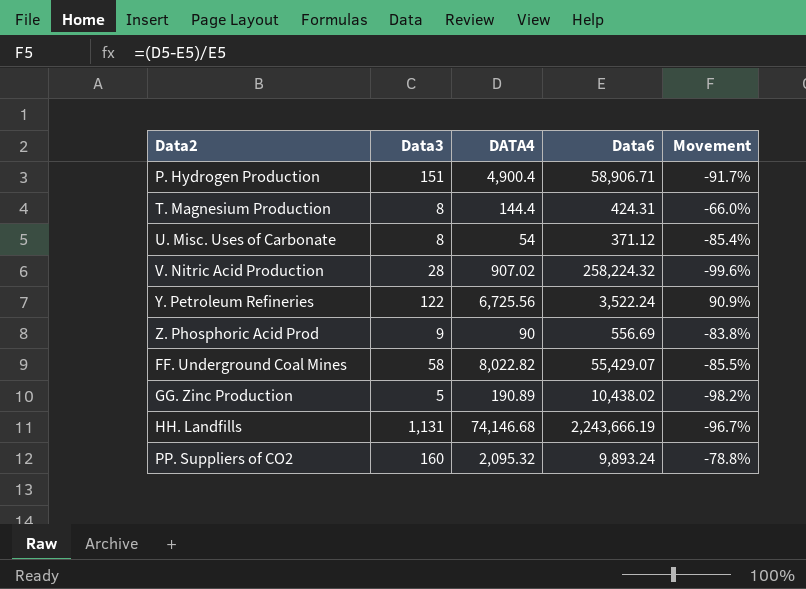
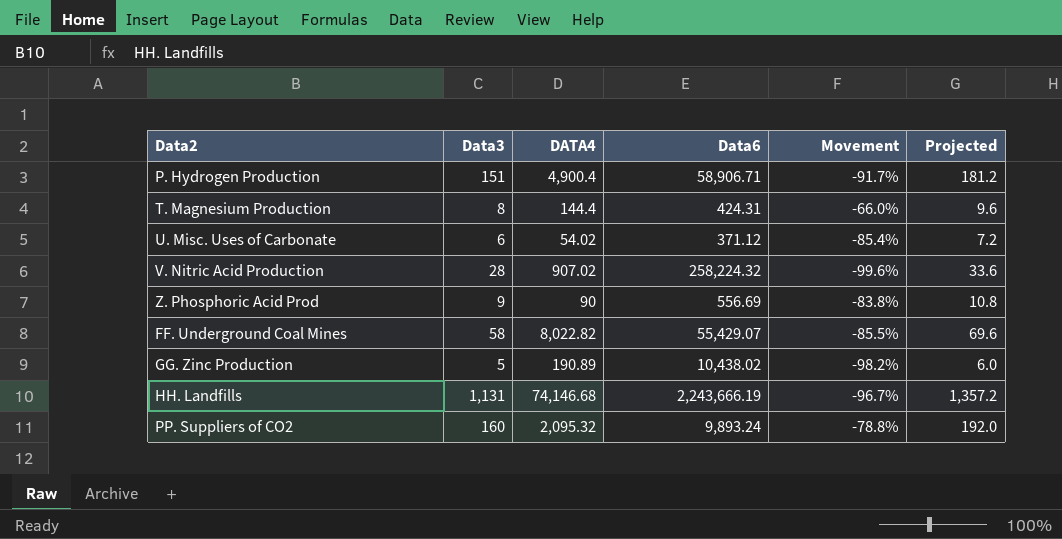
column Projected | formula: none -> [Data3] * 1.2
row Y. Petroleum Refineries: 122 | 6,725.56 | 3,522.24 | 90.9% -> none
U. Misc. Uses of Carbonate | Data3: 8 -> 6
U. Misc. Uses of Carbonate | DATA4: 54 -> 54.02

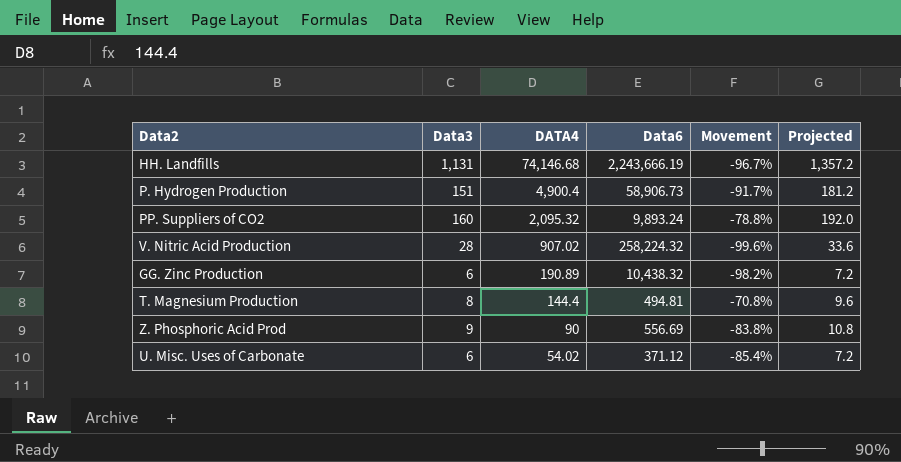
row order: none -> DATA4 descending
row FF. Underground Coal Mines: 58 | 8,022.82 | 55,429.07 | -85.5% | 69.6 -> none
P. Hydrogen Production | Data6: 58,906.71 -> 58,906.73
GG. Zinc Production | Data3: 5 -> 6
GG. Zinc Production | Data6: 10,438.02 -> 10,438.32
GG. Zinc Production | Projected: 6.0 -> 7.2
T. Magnesium Production | Data6: 424.31 -> 494.81
T. Magnesium Production | Movement: -66.0% -> -70.8%

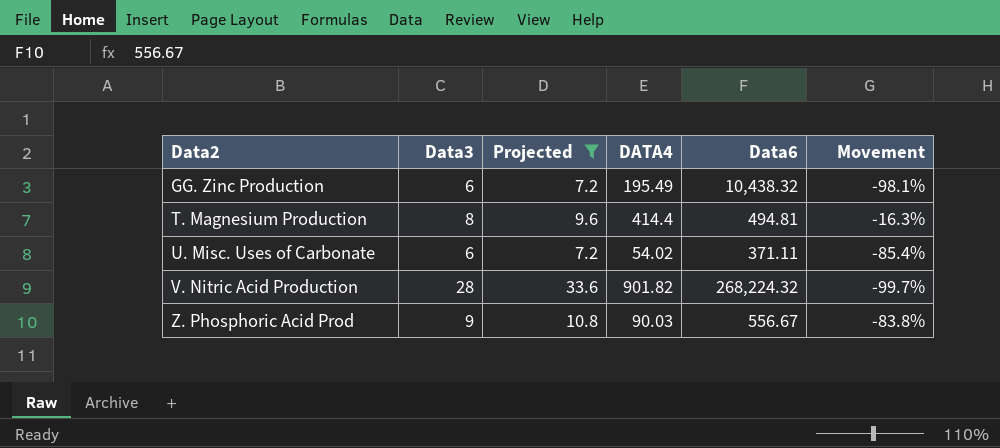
filter: none -> Projected <= 33.6
row order: DATA4 descending -> Data2 ascending
column Projected | position: 6 -> 3
GG. Zinc Production | DATA4: 190.89 -> 195.49
GG. Zinc Production | Movement: -98.2% -> -98.1%
T. Magnesium Production | DATA4: 144.4 -> 414.4
T. Magnesium Production | Movement: -70.8% -> -16.3%
U. Misc. Uses of Carbonate | Data6: 371.12 -> 371.11
V. Nitric Acid Production | DATA4: 907.02 -> 901.82
V. Nitric Acid Production | Data6: 258,224.32 -> 268,224.32
V. Nitric Acid Production | Movement: -99.6% -> -99.7%
Z. Phosphoric Acid Prod | DATA4: 90 -> 90.03
Z. Phosphoric Acid Prod | Data6: 556.69 -> 556.67

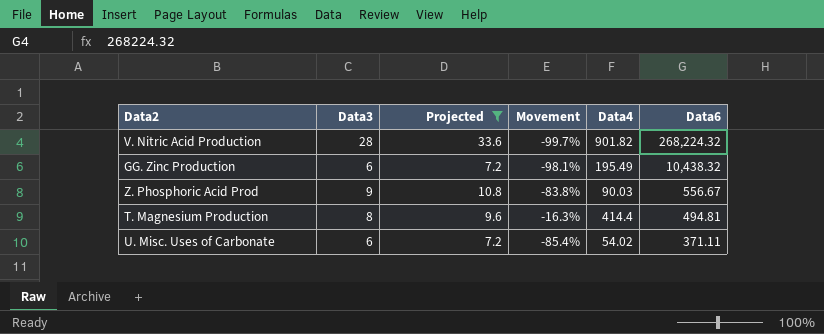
row order: Data2 ascending -> Data6 descending
column Movement | position: 6 -> 4
column name: DATA4 -> Data4

